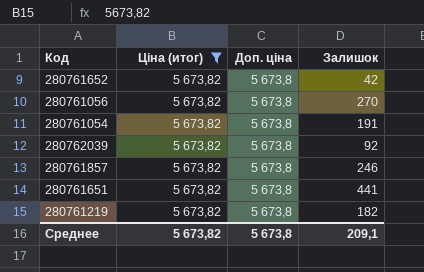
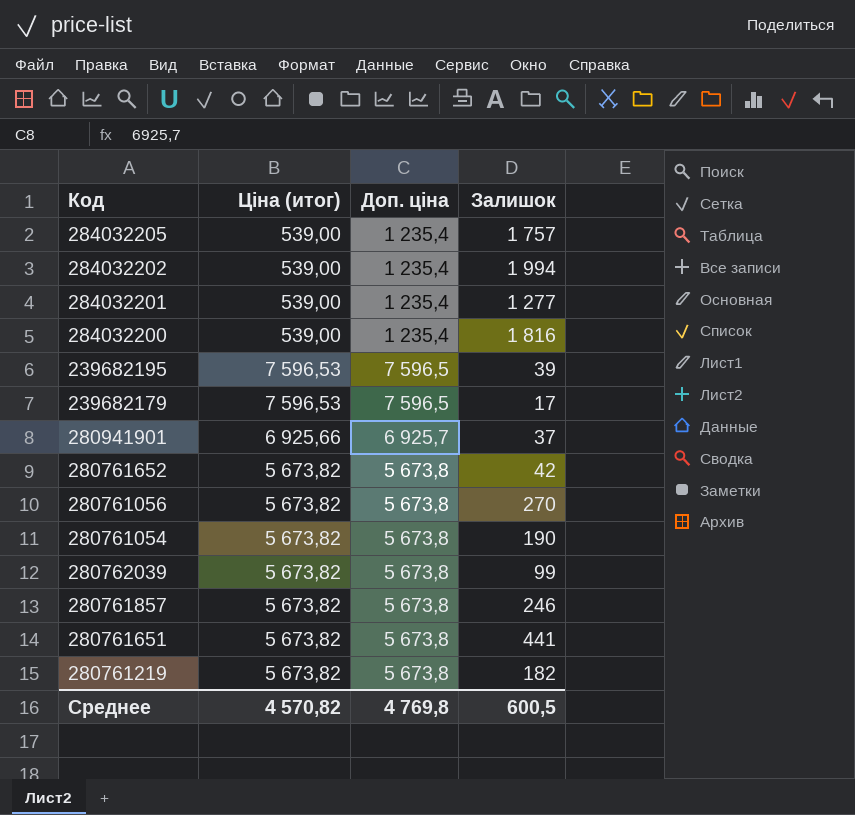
filter: Ціна (итог) = 5 673,82 -> none
280761054 | Залишок: 191 -> 190
280762039 | Залишок: 92 -> 99
Среднее | Ціна (итог): 5 673,82 -> 4 570,82
Среднее | Доп. ціна: 5 673,8 -> 4 769,8
Среднее | Залишок: 209,1 -> 600,5

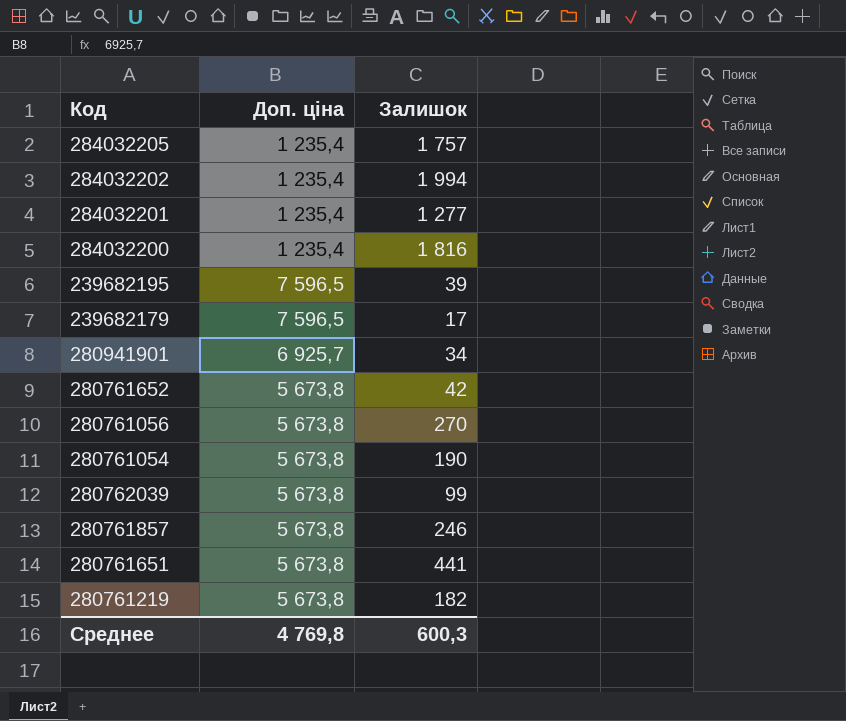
column Ціна (итог) | position: 2 -> none
280941901 | Залишок: 37 -> 34
Среднее | Залишок: 600,5 -> 600,3

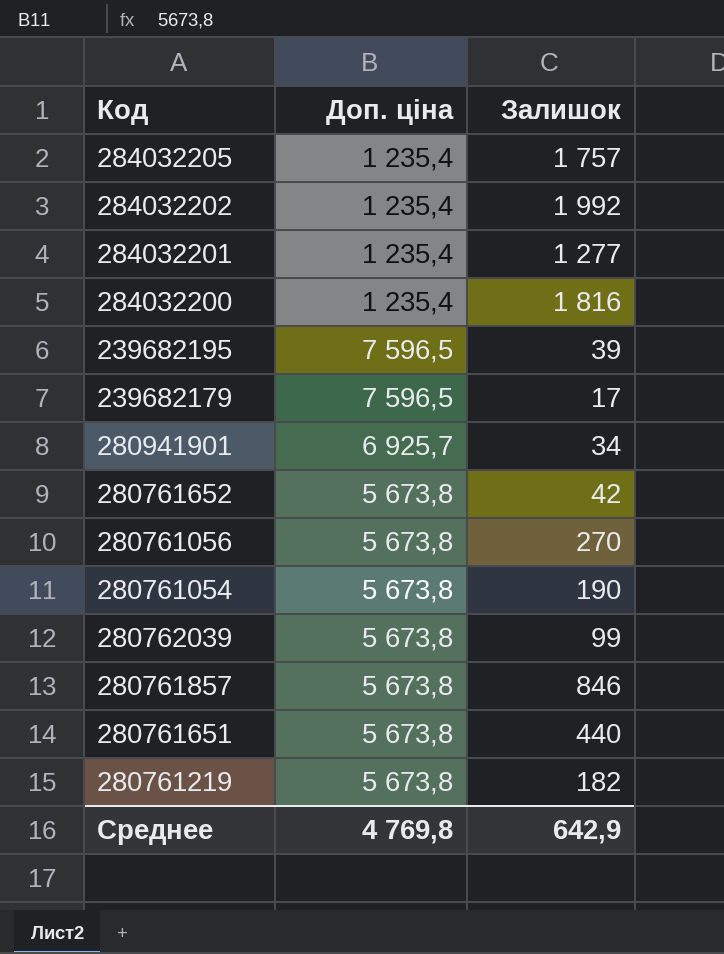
284032202 | Залишок: 1 994 -> 1 992
280761857 | Залишок: 246 -> 846
280761651 | Залишок: 441 -> 440
Среднее | Залишок: 600,3 -> 642,9

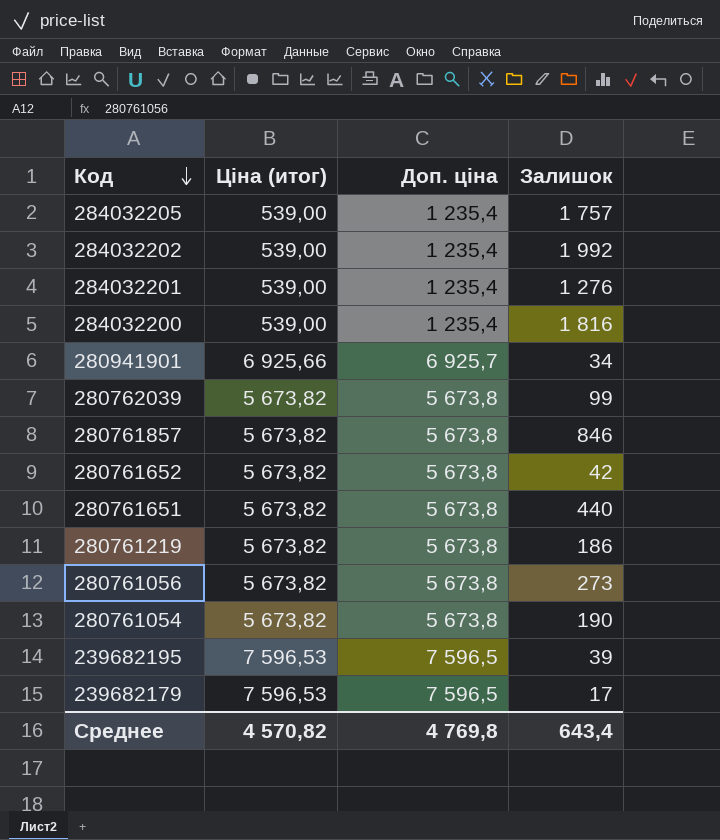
row order: none -> Код descending
column Ціна (итог) | position: none -> 2
284032201 | Залишок: 1 277 -> 1 276
280761219 | Залишок: 182 -> 186
280761056 | Залишок: 270 -> 273
Среднее | Залишок: 642,9 -> 643,4

